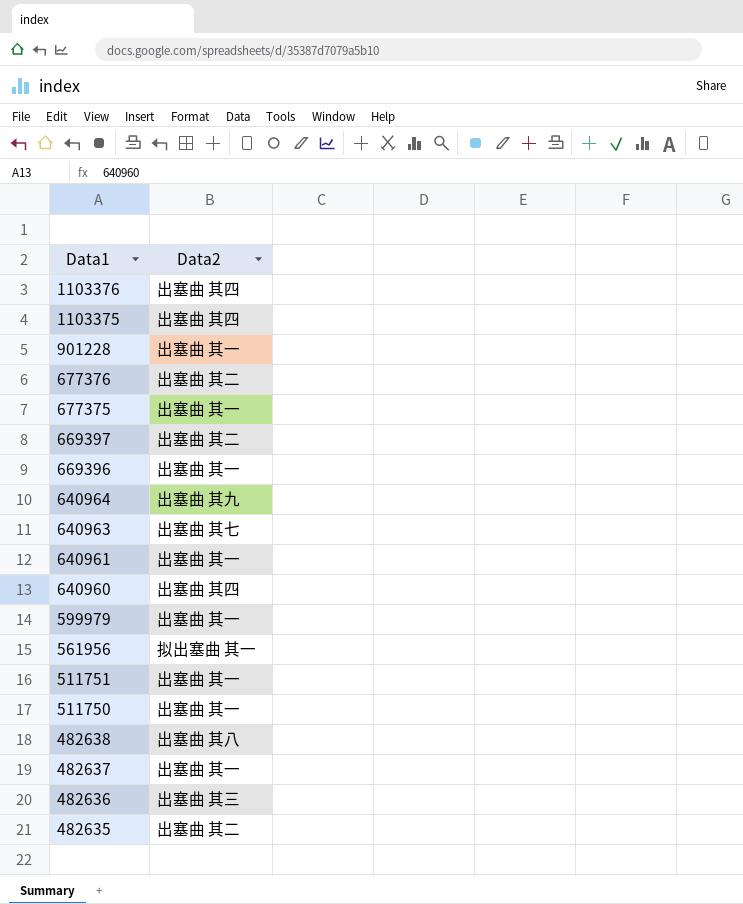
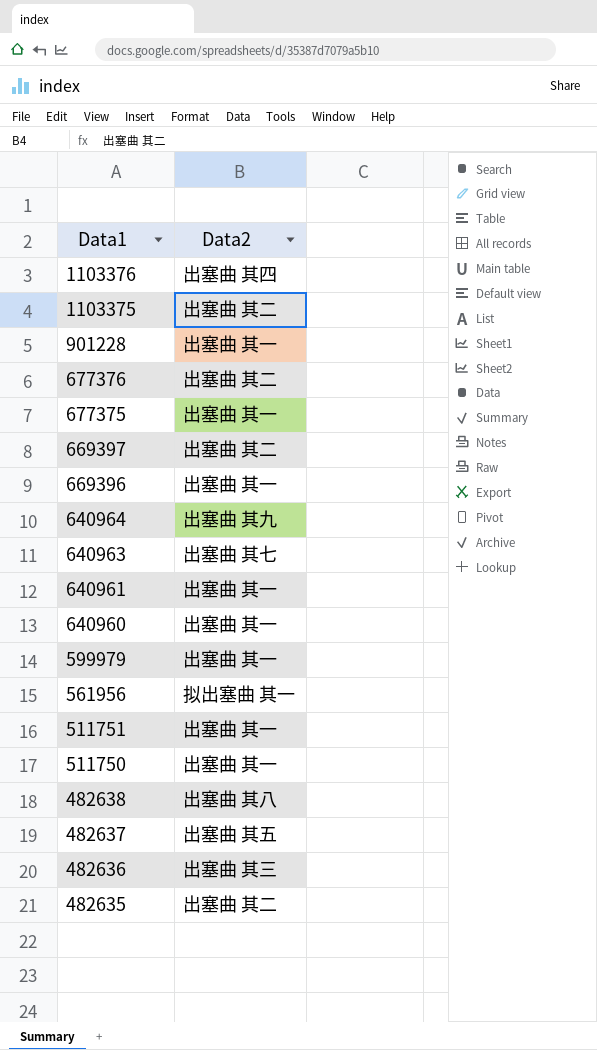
1103375 | Data2: 出塞曲 其四 -> 出塞曲 其二
640960 | Data2: 出塞曲 其四 -> 出塞曲 其一
482637 | Data2: 出塞曲 其一 -> 出塞曲 其五

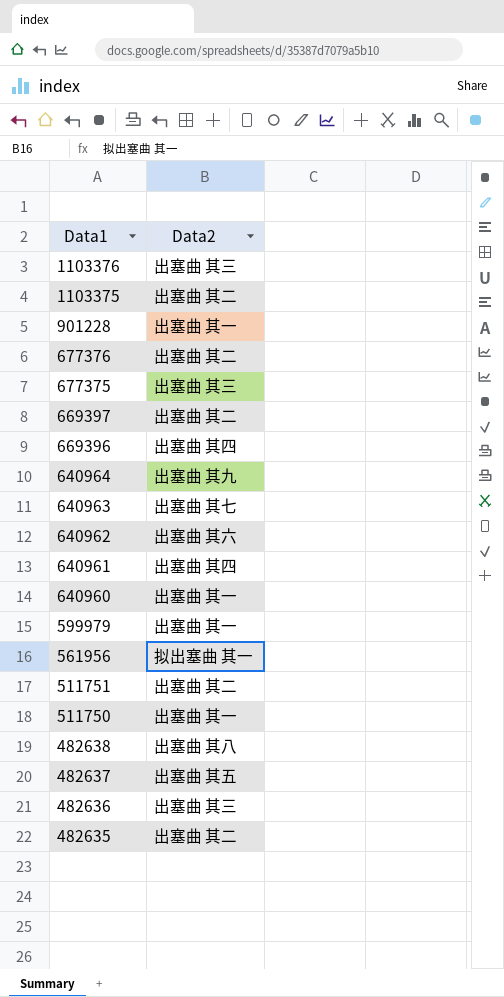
1103376 | Data2: 出塞曲 其四 -> 出塞曲 其三
677375 | Data2: 出塞曲 其一 -> 出塞曲 其三
669396 | Data2: 出塞曲 其一 -> 出塞曲 其四
row 640962: none -> 出塞曲 其六
640961 | Data2: 出塞曲 其一 -> 出塞曲 其四
511751 | Data2: 出塞曲 其一 -> 出塞曲 其二

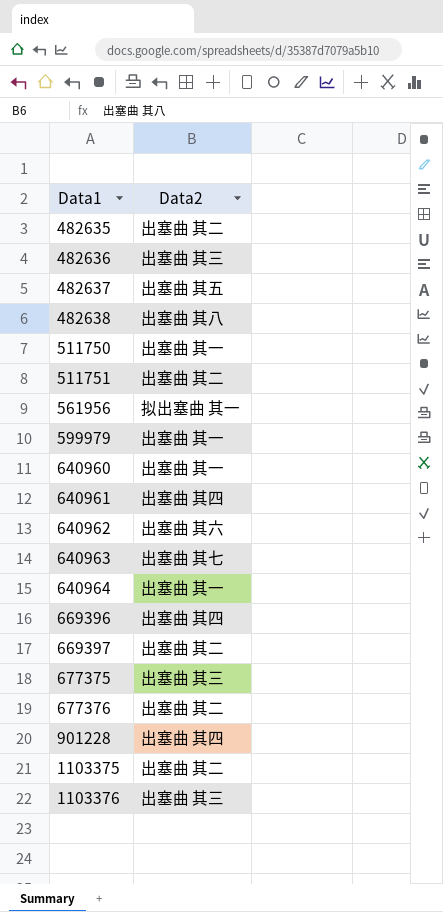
row order: Data1 descending -> Data1 ascending
640964 | Data2: 出塞曲 其九 -> 出塞曲 其一
901228 | Data2: 出塞曲 其一 -> 出塞曲 其四

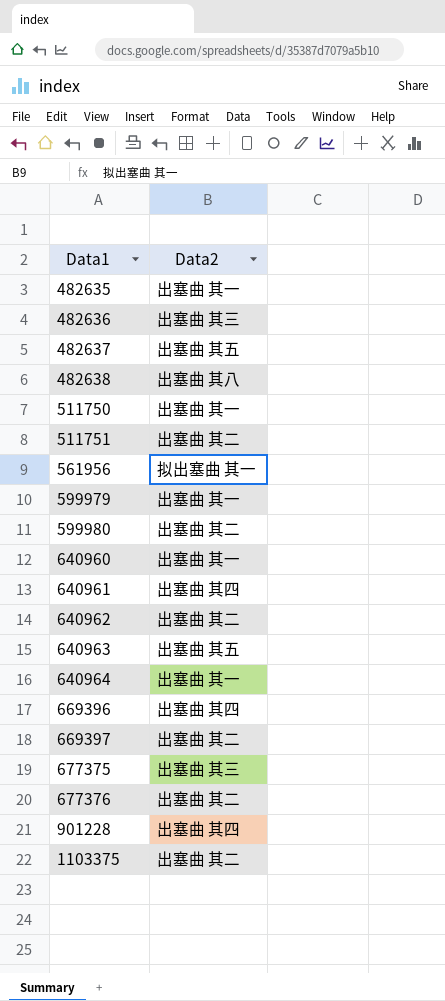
row 1103376: 出塞曲 其三 -> none
482635 | Data2: 出塞曲 其二 -> 出塞曲 其一
row 599980: none -> 出塞曲 其二
640962 | Data2: 出塞曲 其六 -> 出塞曲 其二
640963 | Data2: 出塞曲 其七 -> 出塞曲 其五

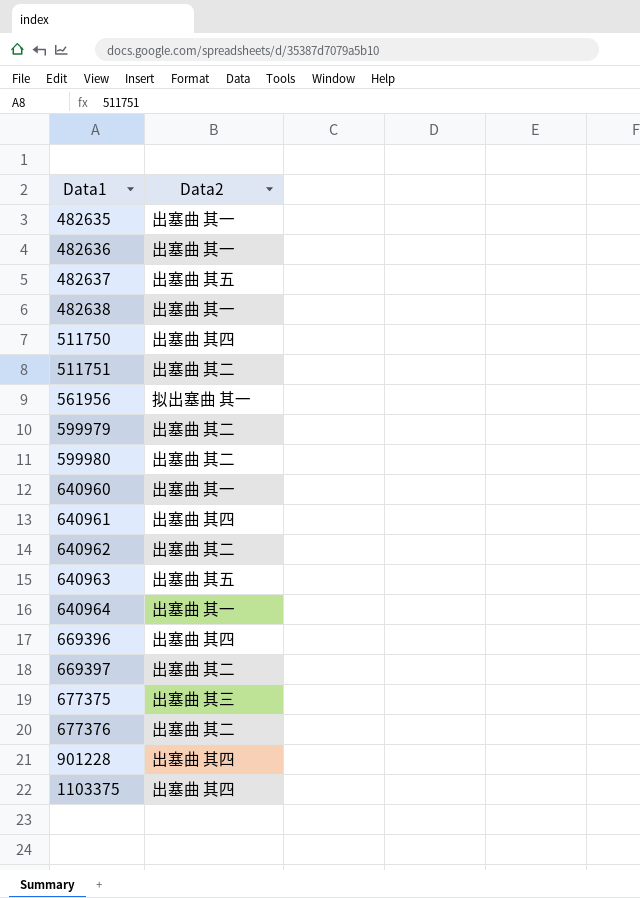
482636 | Data2: 出塞曲 其三 -> 出塞曲 其一
482638 | Data2: 出塞曲 其八 -> 出塞曲 其一
511750 | Data2: 出塞曲 其一 -> 出塞曲 其四
599979 | Data2: 出塞曲 其一 -> 出塞曲 其二
1103375 | Data2: 出塞曲 其二 -> 出塞曲 其四

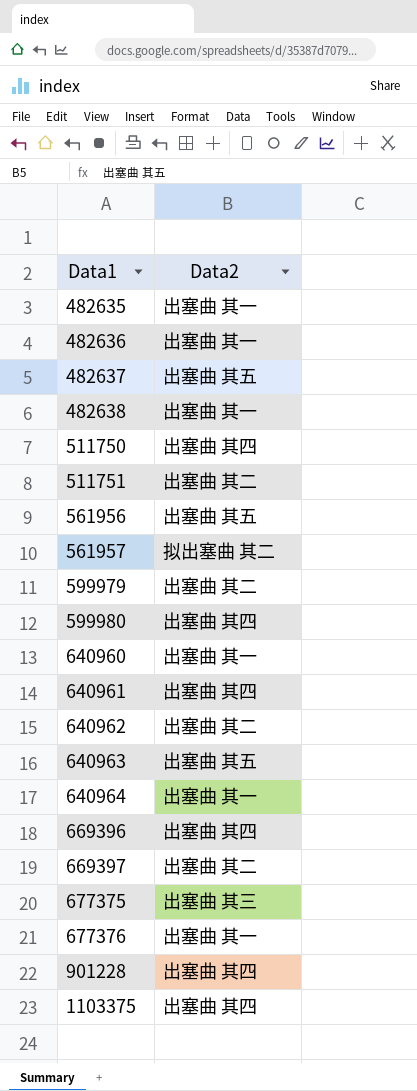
561956 | Data2: 拟出塞曲 其一 -> 出塞曲 其五
row 561957: none -> 拟出塞曲 其二
599980 | Data2: 出塞曲 其二 -> 出塞曲 其四
677376 | Data2: 出塞曲 其二 -> 出塞曲 其一

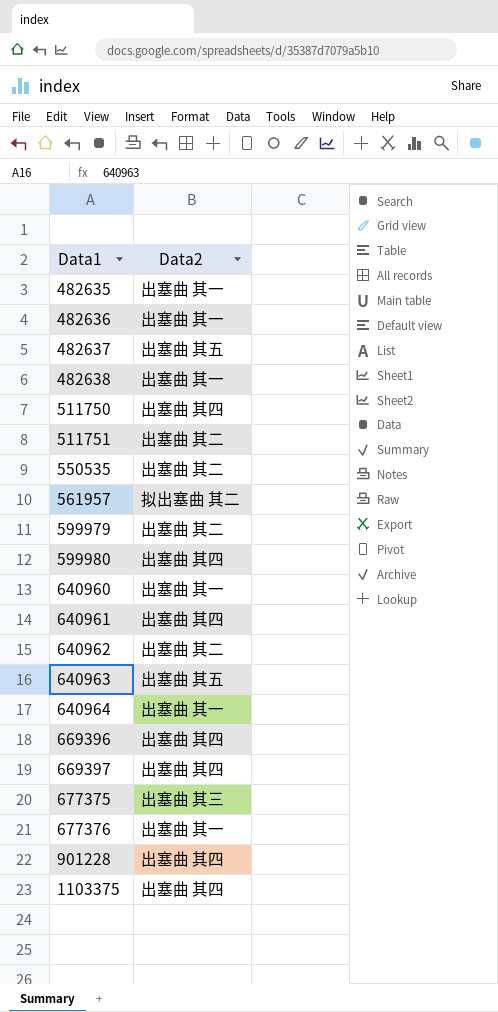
row 561956: 出塞曲 其五 -> none
row 550535: none -> 出塞曲 其二
669397 | Data2: 出塞曲 其二 -> 出塞曲 其四

